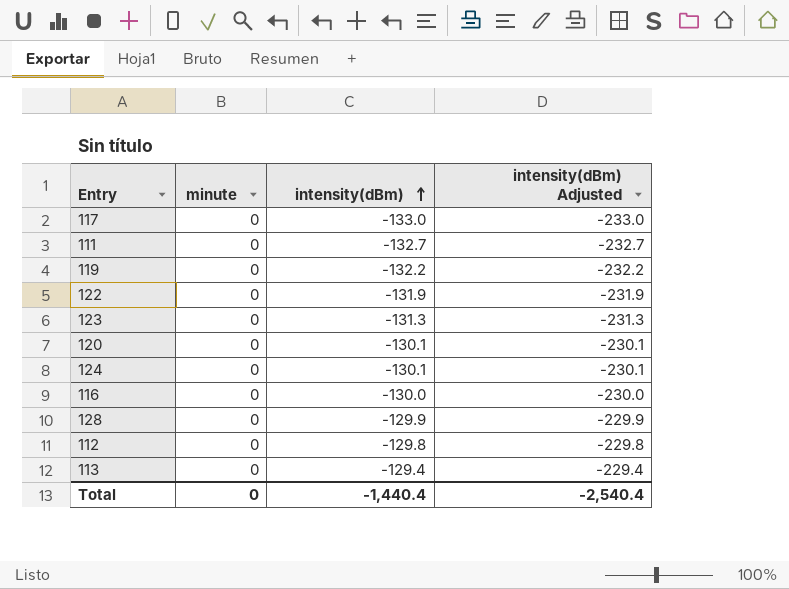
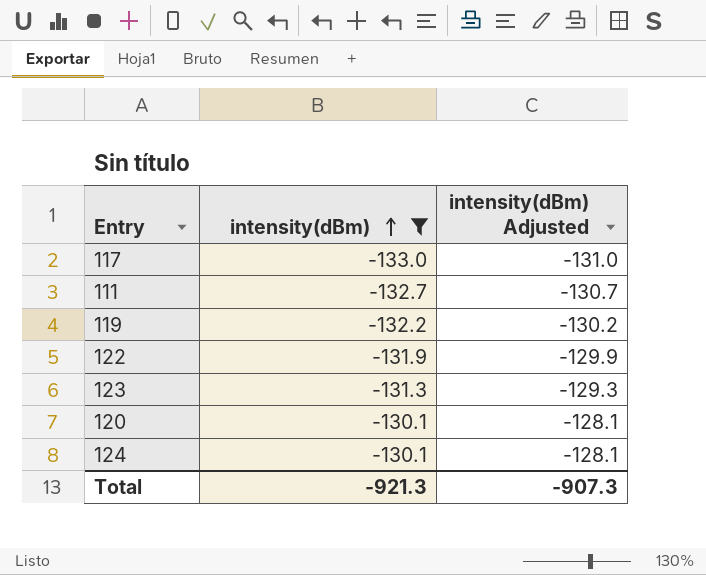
filter: none -> intensity(dBm) <= -130.1
column minute | position: 2 -> none
column intensity(dBm) Adjusted | formula: [intensity(dBm)] - 100 -> [intensity(dBm)] + 2
Total | intensity(dBm): -1,440.4 -> -921.3
Total | intensity(dBm) Adjusted: -2,540.4 -> -907.3

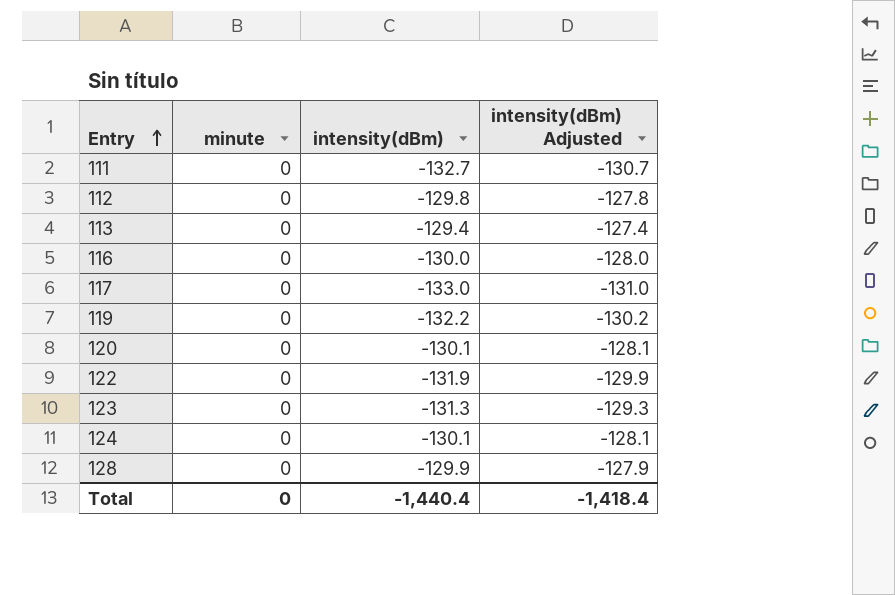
filter: intensity(dBm) <= -130.1 -> none
row order: intensity(dBm) ascending -> Entry ascending
column minute | position: none -> 2
Total | intensity(dBm): -921.3 -> -1,440.4
Total | intensity(dBm) Adjusted: -907.3 -> -1,418.4

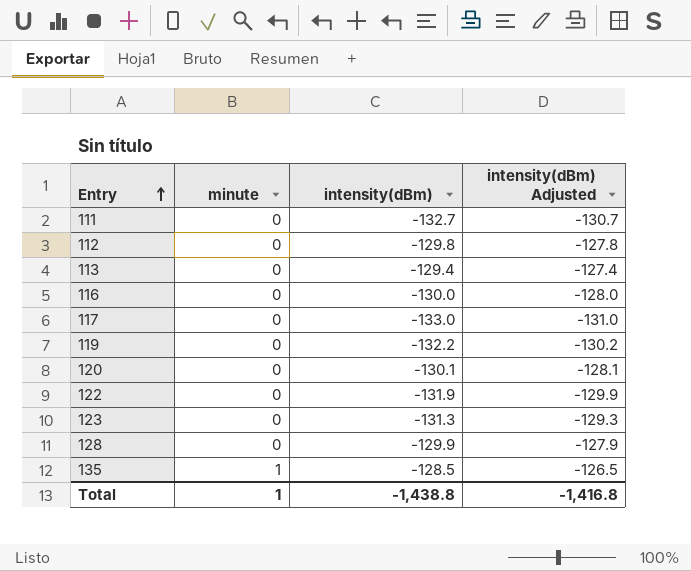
row 124: 0 | -130.1 | -128.1 -> none
row 135: none -> 1 | -128.5 | -126.5
Total | minute: 0 -> 1
Total | intensity(dBm): -1,440.4 -> -1,438.8
Total | intensity(dBm) Adjusted: -1,418.4 -> -1,416.8

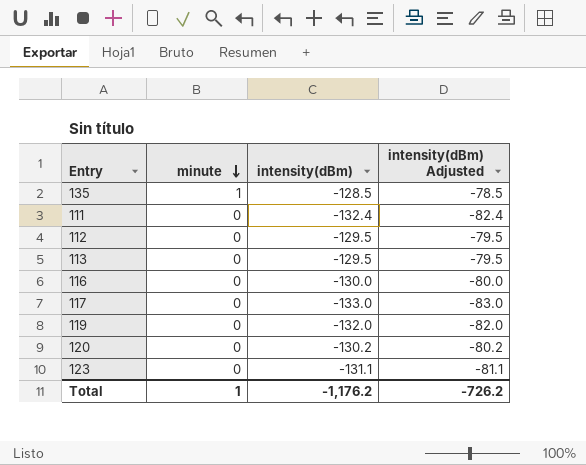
row order: Entry ascending -> minute descending
column intensity(dBm) Adjusted | formula: [intensity(dBm)] + 2 -> [intensity(dBm)] + 50
row 122: 0 | -131.9 | -129.9 -> none
row 128: 0 | -129.9 | -127.9 -> none
111 | intensity(dBm): -132.7 -> -132.4
112 | intensity(dBm): -129.8 -> -129.5
113 | intensity(dBm): -129.4 -> -129.5
119 | intensity(dBm): -132.2 -> -132.0
120 | intensity(dBm): -130.1 -> -130.2
123 | intensity(dBm): -131.3 -> -131.1
Total | intensity(dBm): -1,438.8 -> -1,176.2
Total | intensity(dBm) Adjusted: -1,416.8 -> -726.2

